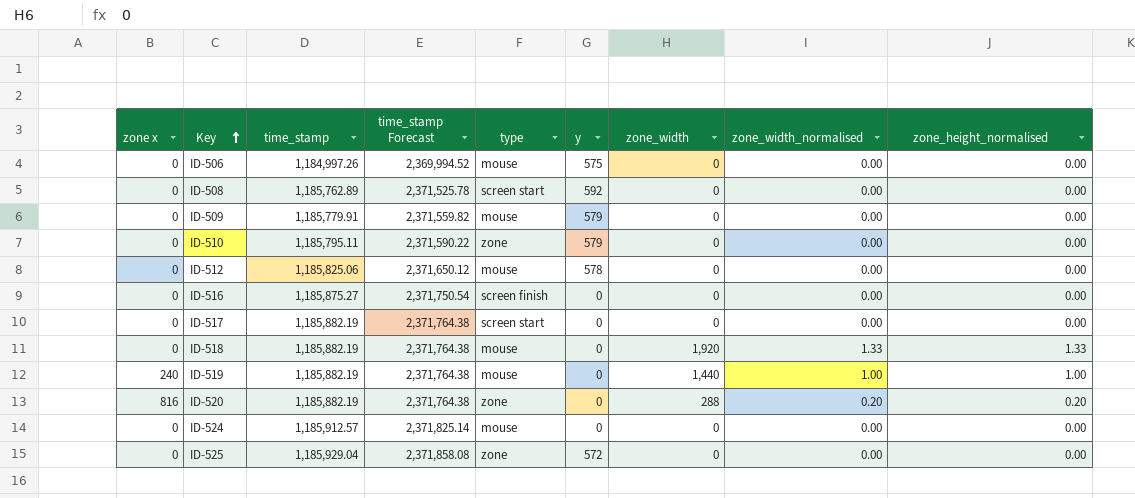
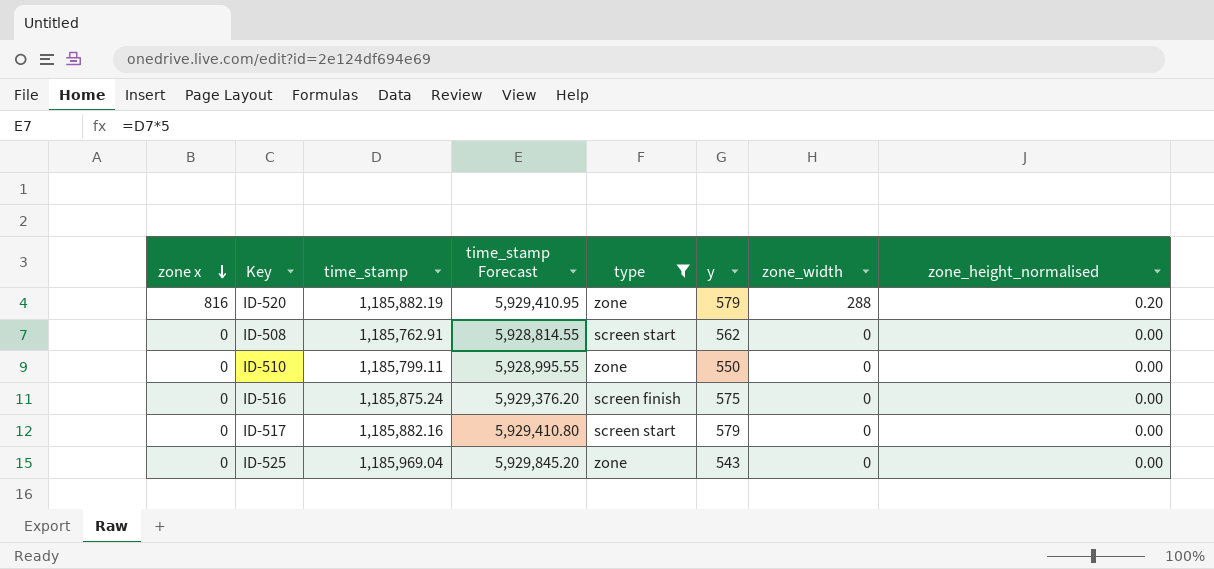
filter: none -> type != mouse
row order: Key ascending -> zone x descending
column zone_width_normalised | position: 8 -> none
column time_stamp Forecast | formula: [time_stamp] * 2 -> [time_stamp] * 5
ID-520 | y: 0 -> 579
ID-508 | time_stamp: 1,185,762.89 -> 1,185,762.91
ID-508 | y: 592 -> 562
ID-510 | time_stamp: 1,185,795.11 -> 1,185,799.11
ID-510 | y: 579 -> 550
ID-516 | time_stamp: 1,185,875.27 -> 1,185,875.24
ID-516 | y: 0 -> 575
ID-517 | time_stamp: 1,185,882.19 -> 1,185,882.16
ID-517 | y: 0 -> 579
ID-525 | time_stamp: 1,185,929.04 -> 1,185,969.04
ID-525 | y: 572 -> 543

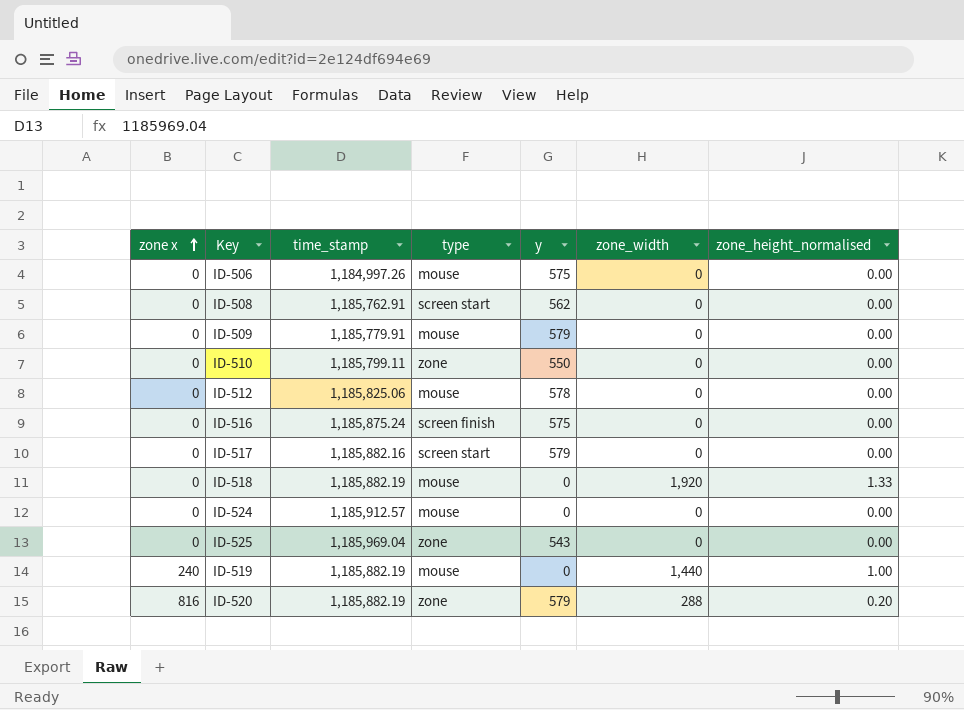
filter: type != mouse -> none
row order: zone x descending -> zone x ascending
column time_stamp Forecast | formula: [time_stamp] * 5 -> none

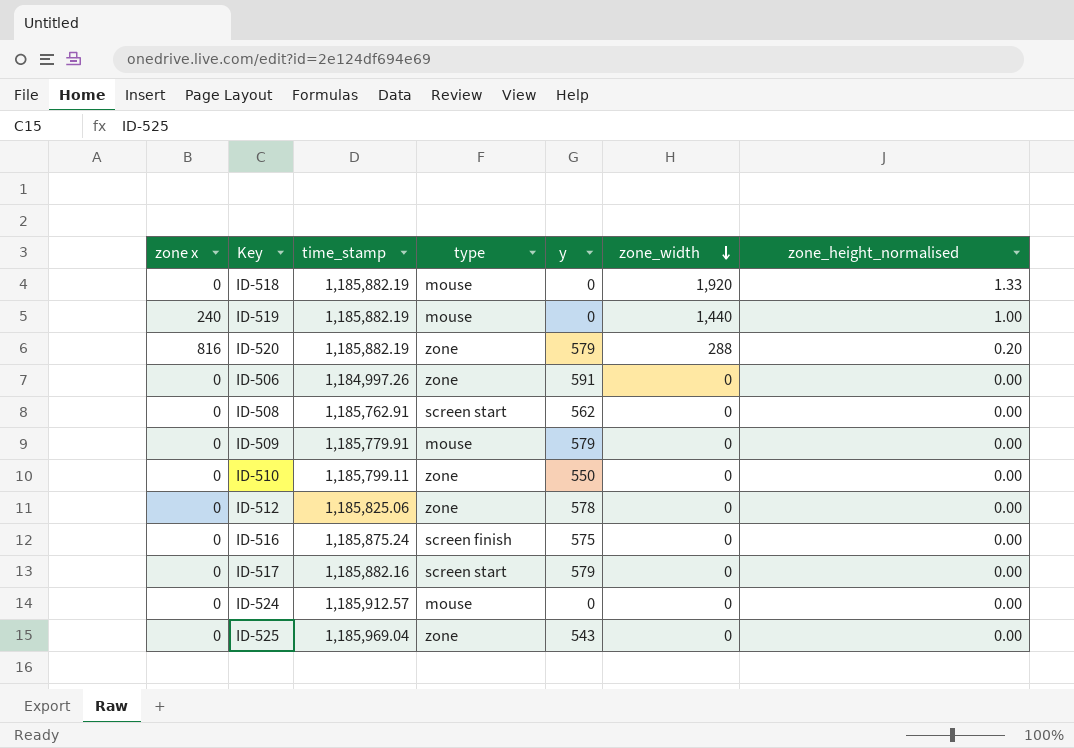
row order: zone x ascending -> zone_width descending
ID-506 | type: mouse -> zone
ID-506 | y: 575 -> 591
ID-512 | type: mouse -> zone

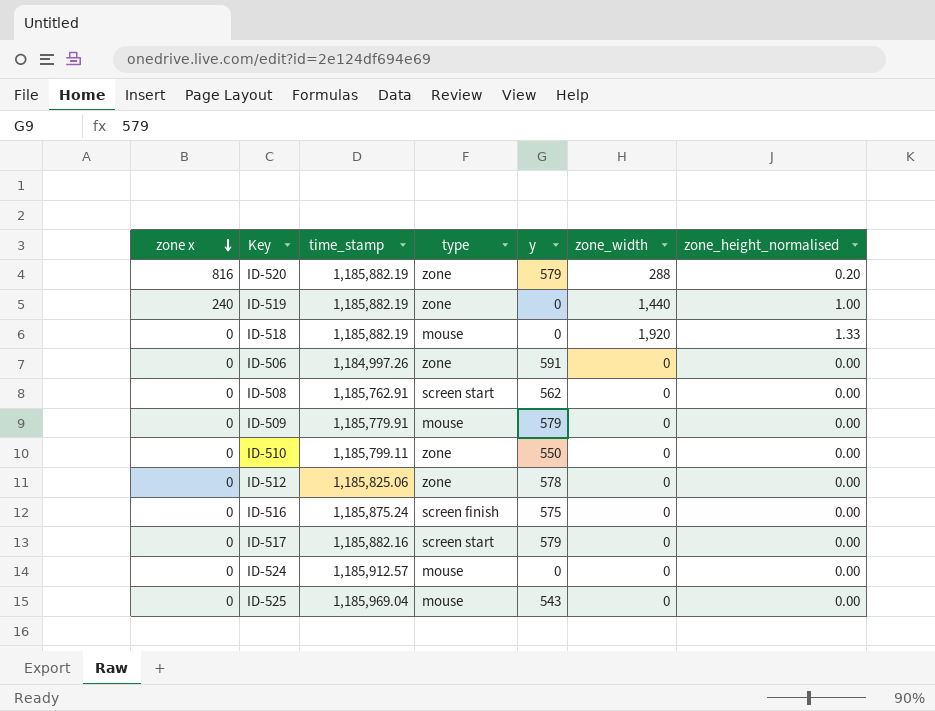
row order: zone_width descending -> zone x descending
ID-519 | type: mouse -> zone
ID-525 | type: zone -> mouse

